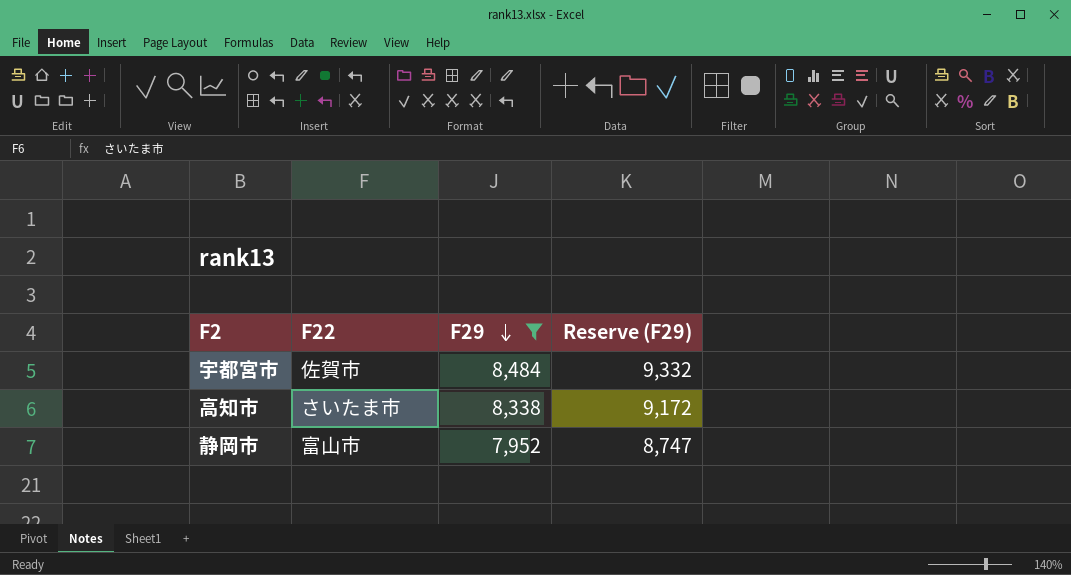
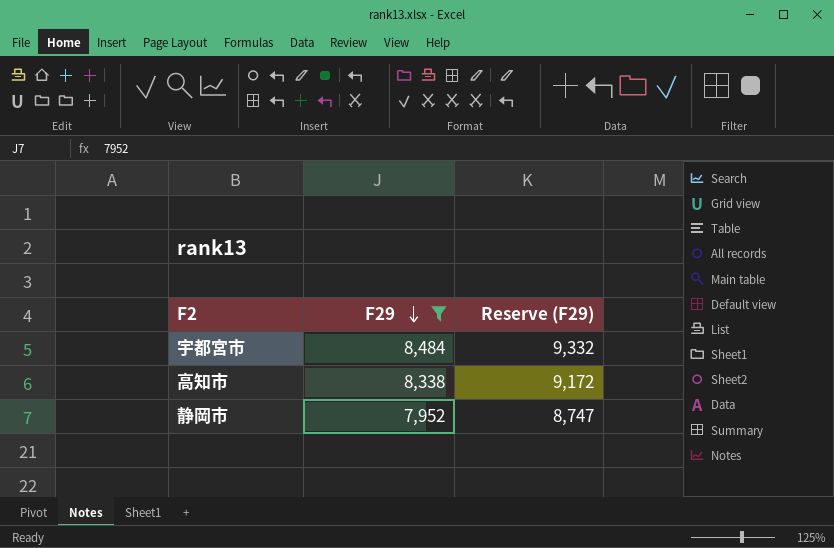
column F22 | position: 2 -> none

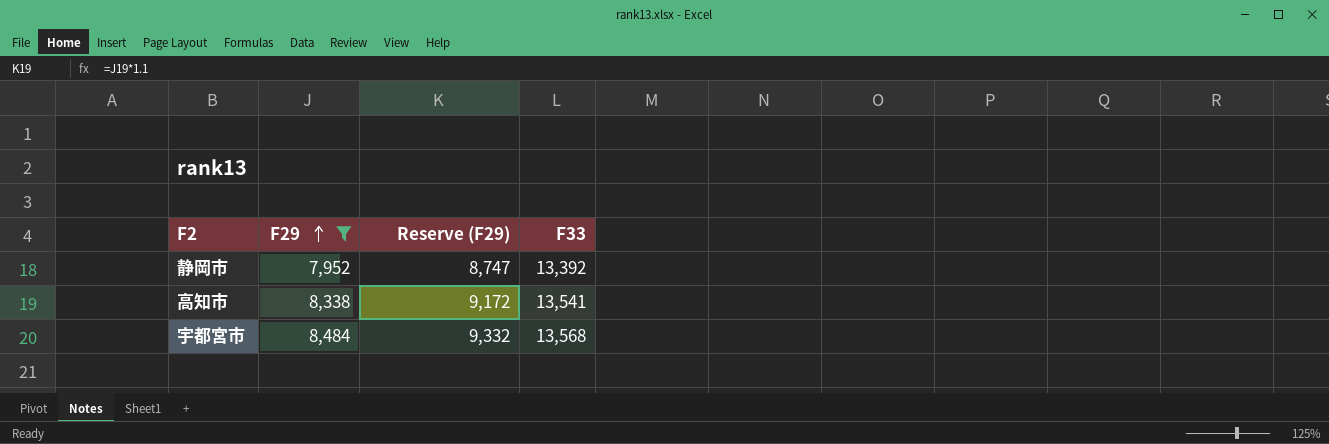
row order: F29 descending -> F29 ascending
column F33 | position: none -> 4

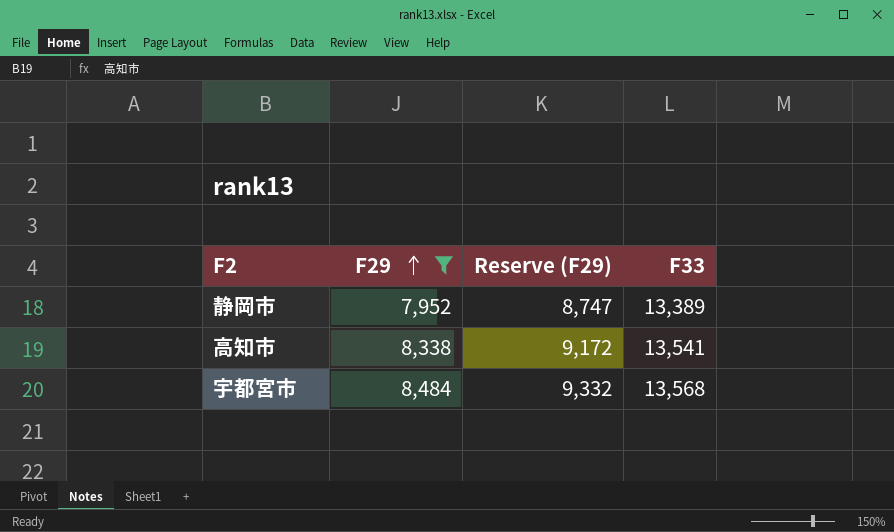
静岡市 | F33: 13,392 -> 13,389

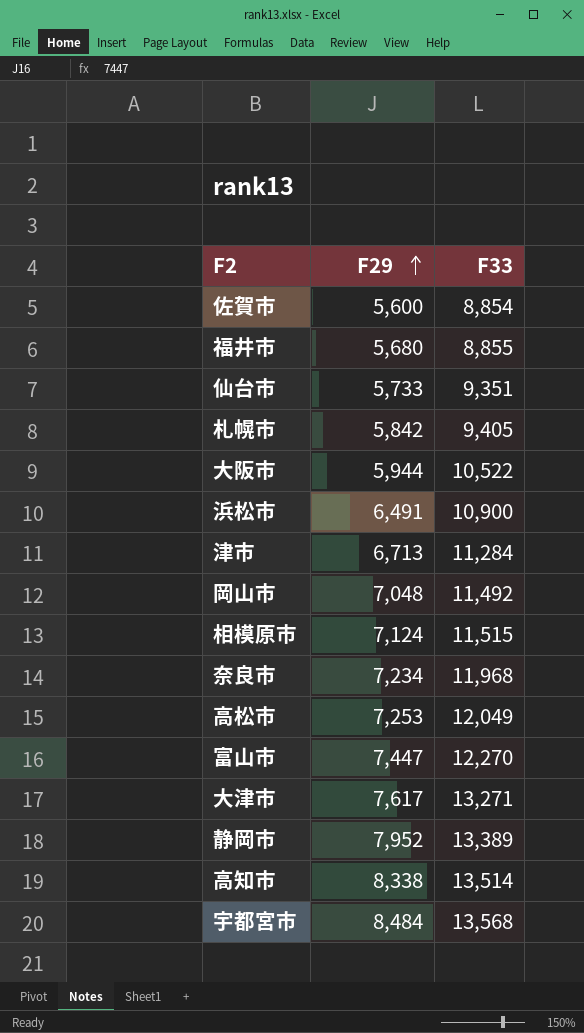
filter: F29 >= 7,952 -> none
column Reserve (F29) | formula: [F29] * 1.1 -> none
高知市 | F33: 13,541 -> 13,514

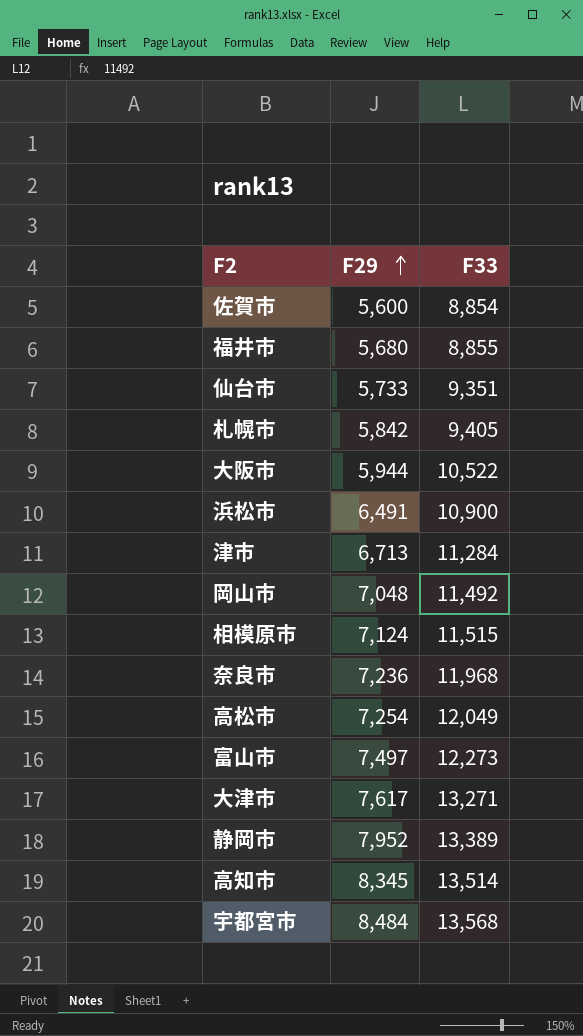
奈良市 | F29: 7,234 -> 7,236
高松市 | F29: 7,253 -> 7,254
富山市 | F29: 7,447 -> 7,497
富山市 | F33: 12,270 -> 12,273
高知市 | F29: 8,338 -> 8,345

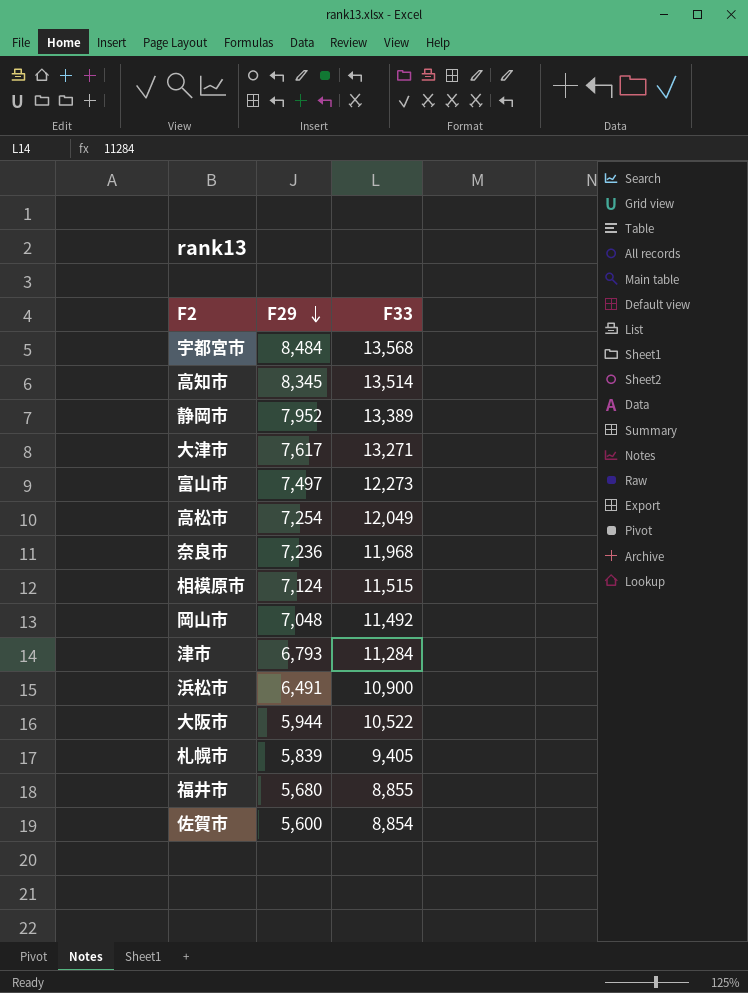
row order: F29 ascending -> F29 descending
row 仙台市: 5,733 | 9,351 -> none
津市 | F29: 6,713 -> 6,793
札幌市 | F29: 5,842 -> 5,839

